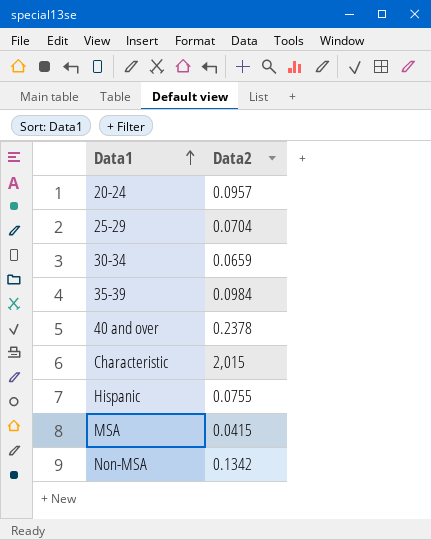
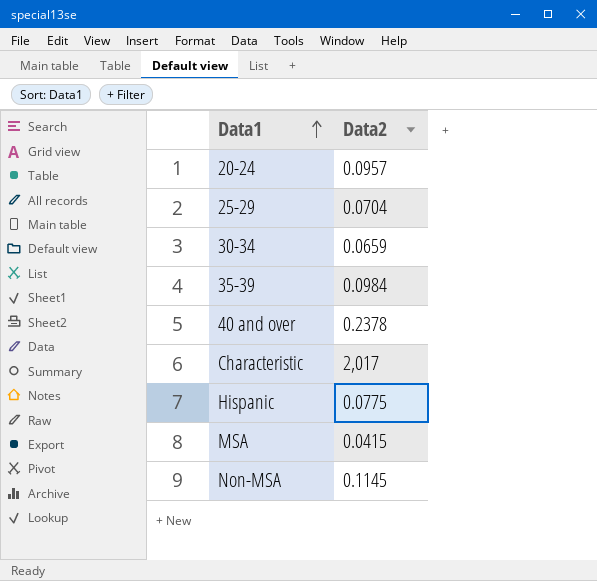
Characteristic | Data2: 2,015 -> 2,017
Hispanic | Data2: 0.0755 -> 0.0775
Non-MSA | Data2: 0.1342 -> 0.1145

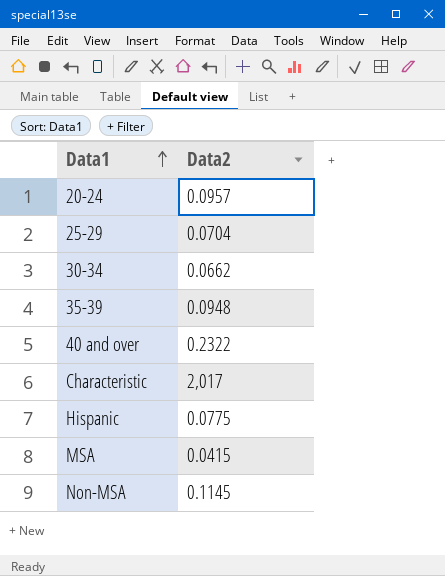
30-34 | Data2: 0.0659 -> 0.0662
35-39 | Data2: 0.0984 -> 0.0948
40 and over | Data2: 0.2378 -> 0.2322

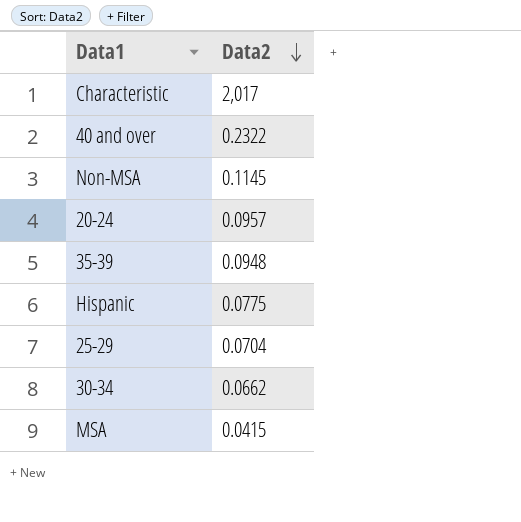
row order: Data1 ascending -> Data2 descending

